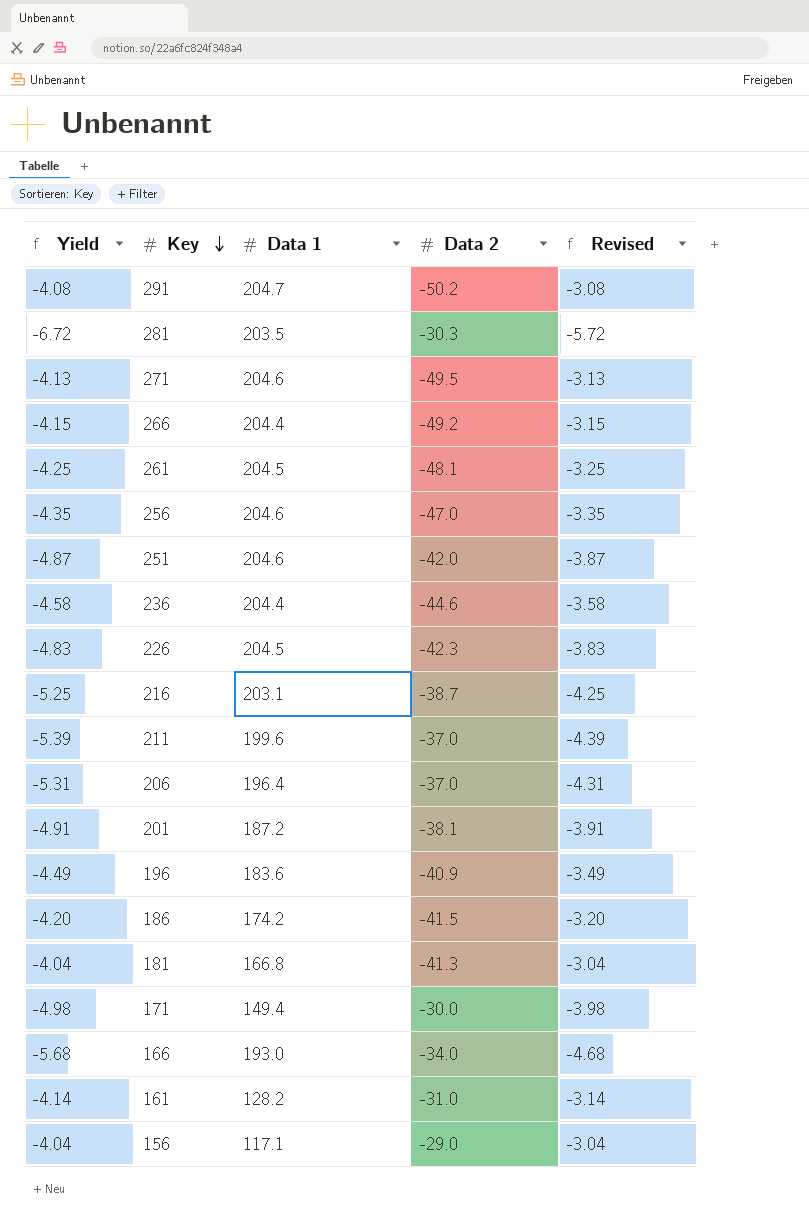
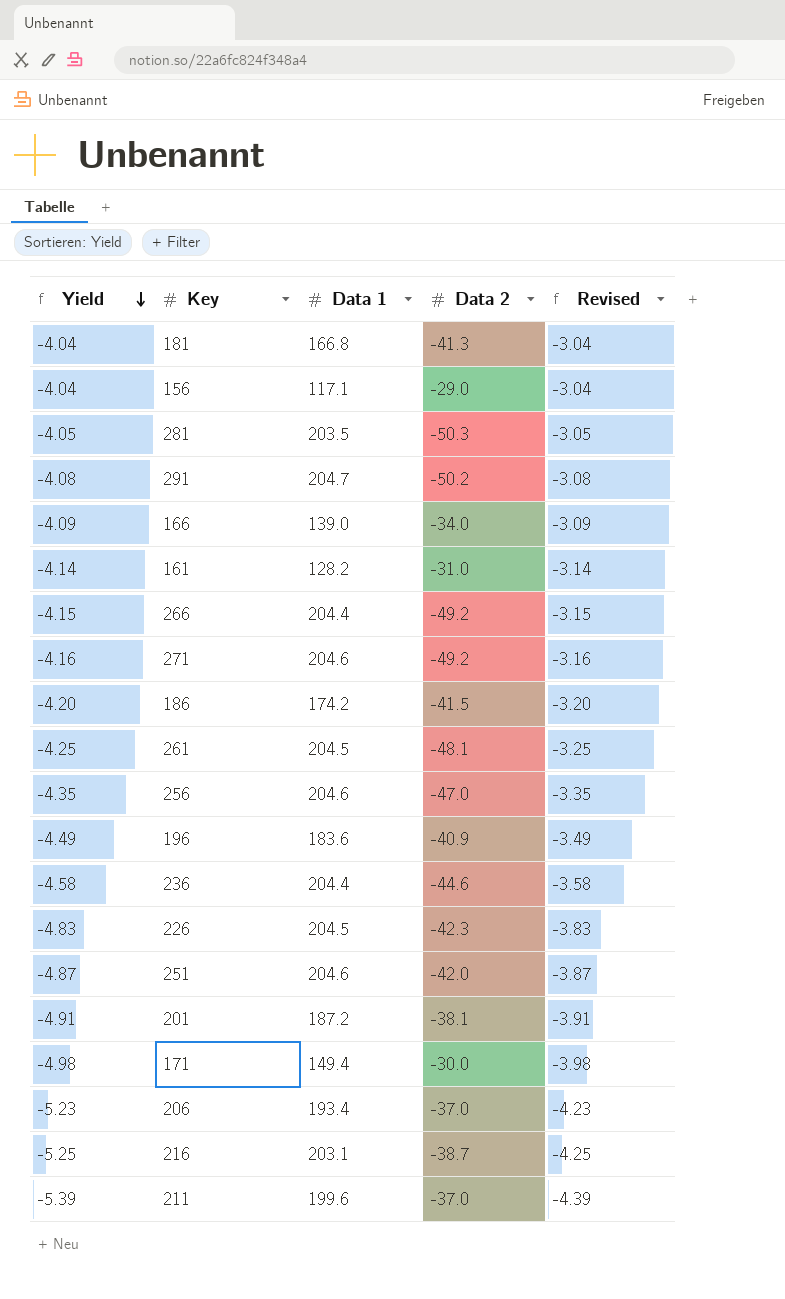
row order: Key descending -> Yield descending
281 | Yield: -6.72 -> -4.05
281 | Data 2: -30.3 -> -50.3
281 | Revised: -5.72 -> -3.05
166 | Yield: -5.68 -> -4.09
166 | Data 1: 193.0 -> 139.0
166 | Revised: -4.68 -> -3.09
271 | Yield: -4.13 -> -4.16
271 | Data 2: -49.5 -> -49.2
271 | Revised: -3.13 -> -3.16
206 | Yield: -5.31 -> -5.23
206 | Data 1: 196.4 -> 193.4
206 | Revised: -4.31 -> -4.23

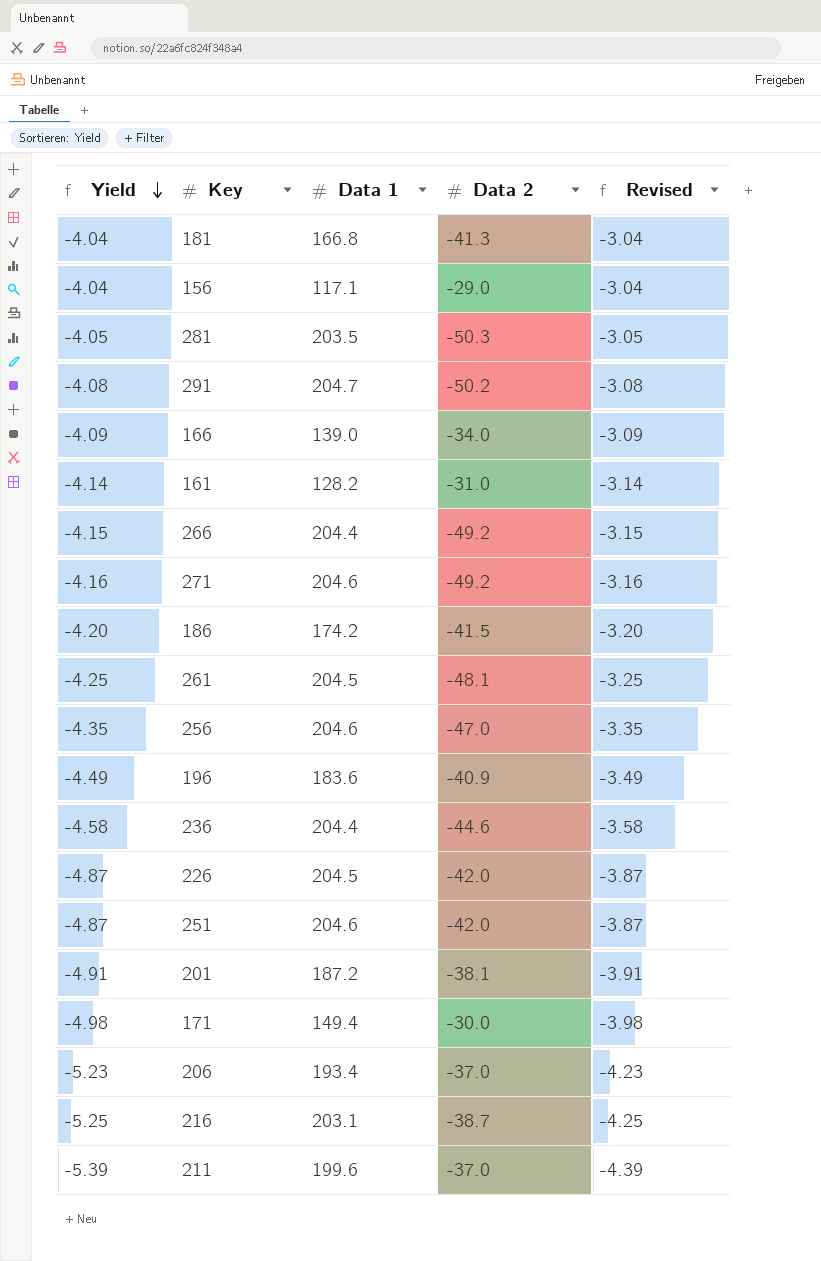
226 | Yield: -4.83 -> -4.87
226 | Data 2: -42.3 -> -42.0
226 | Revised: -3.83 -> -3.87

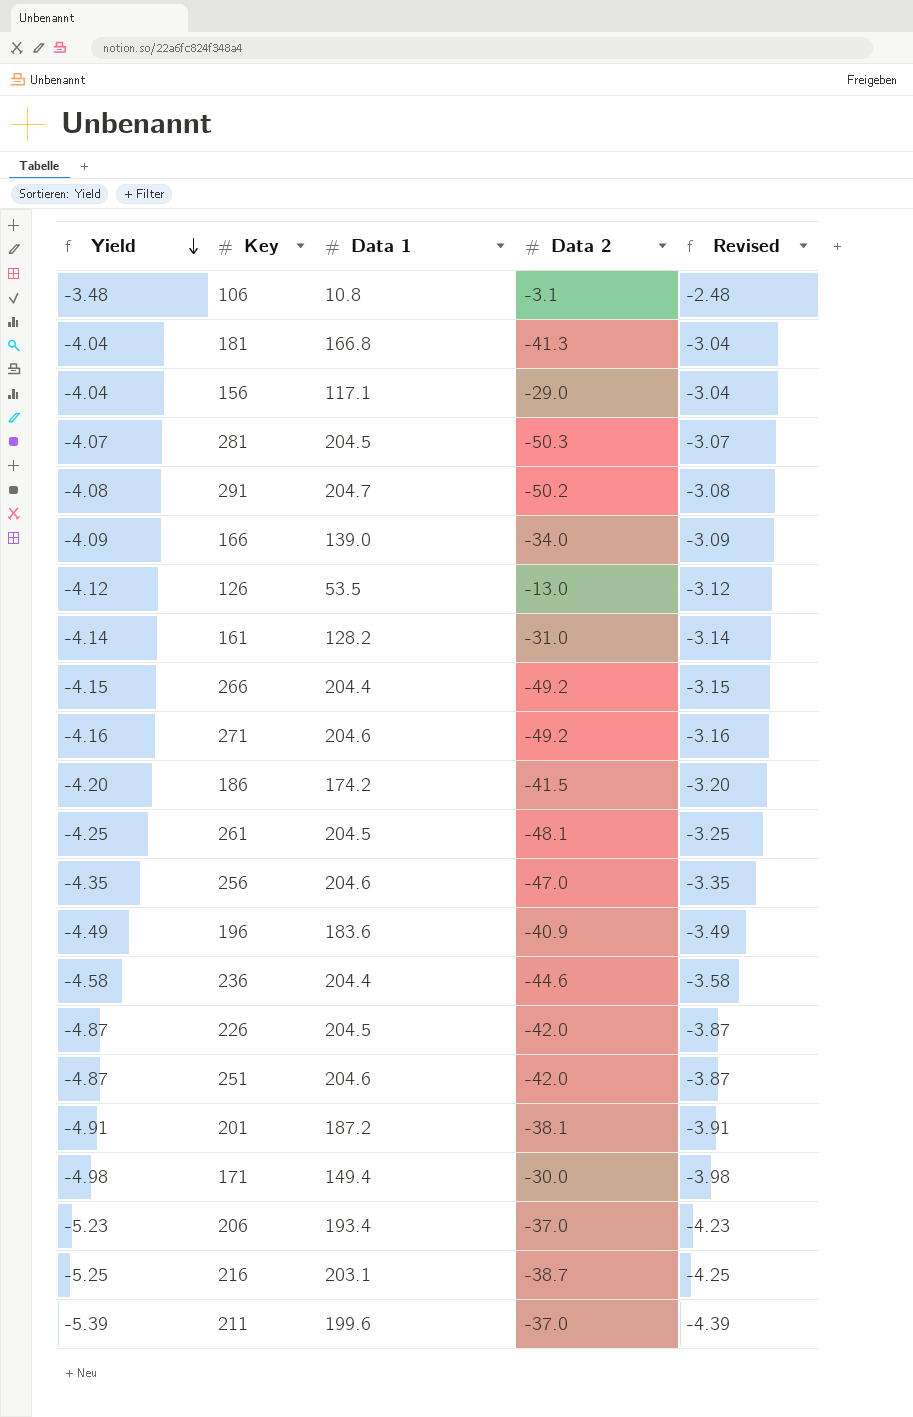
row 106: none -> -3.48 | 10.8 | -3.1 | -2.48
281 | Yield: -4.05 -> -4.07
281 | Data 1: 203.5 -> 204.5
281 | Revised: -3.05 -> -3.07
row 126: none -> -4.12 | 53.5 | -13.0 | -3.12

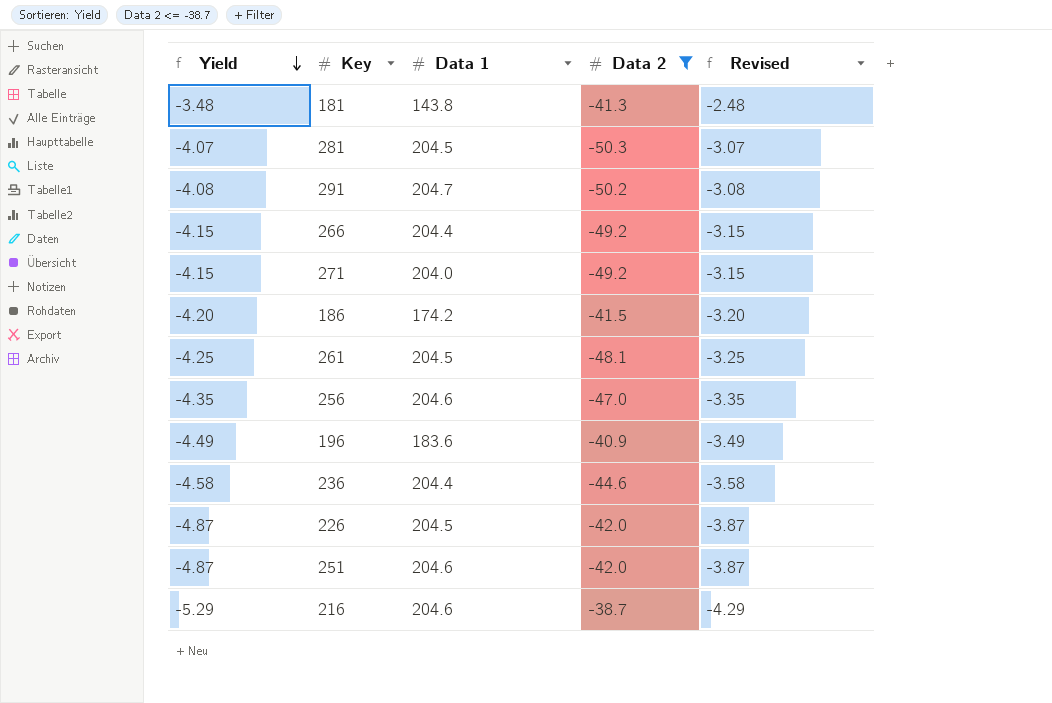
filter: none -> Data 2 <= -38.7
181 | Yield: -4.04 -> -3.48
181 | Data 1: 166.8 -> 143.8
181 | Revised: -3.04 -> -2.48
271 | Yield: -4.16 -> -4.15
271 | Data 1: 204.6 -> 204.0
271 | Revised: -3.16 -> -3.15
216 | Yield: -5.25 -> -5.29
216 | Data 1: 203.1 -> 204.6
216 | Revised: -4.25 -> -4.29

